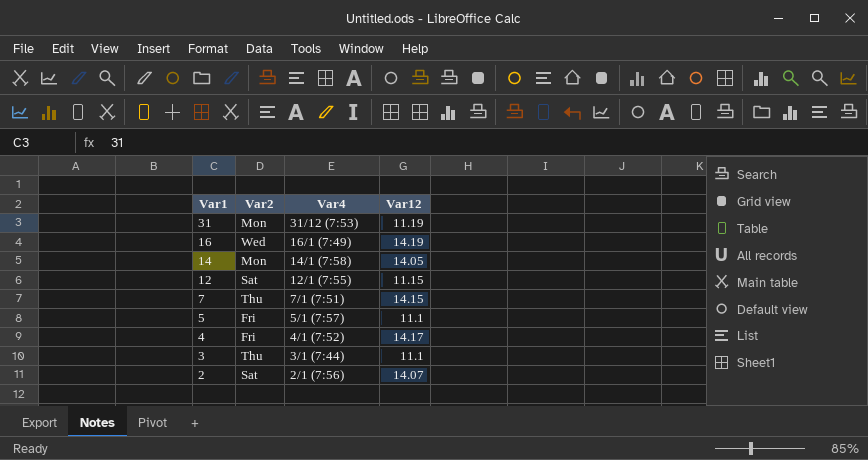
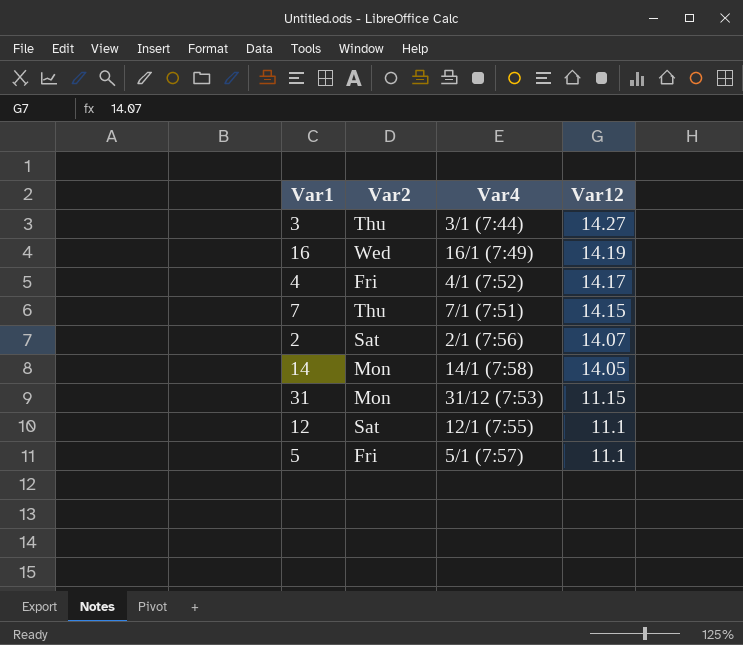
row order: Var1 descending -> Var12 descending
3 | Var12: 11.1 -> 14.27
31 | Var12: 11.19 -> 11.15
12 | Var12: 11.15 -> 11.1

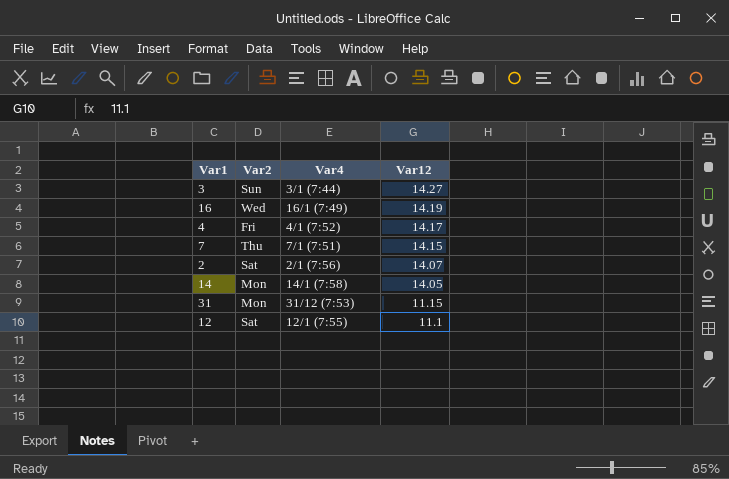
row 5: Fri | 5/1 (7:57) | 11.1 -> none
3 | Var2: Thu -> Sun

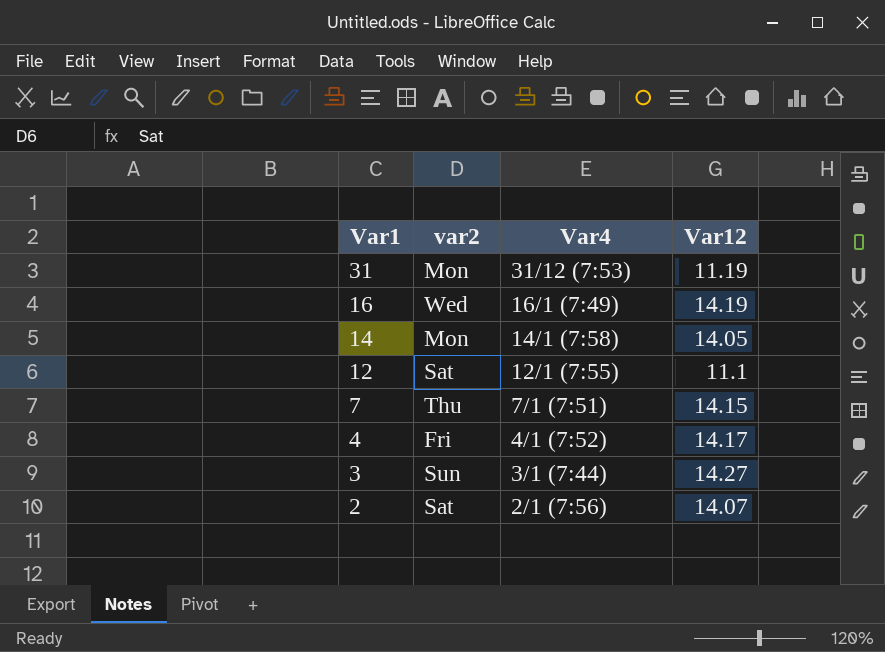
row order: Var12 descending -> Var1 descending
column name: Var2 -> var2
31 | Var12: 11.15 -> 11.19

